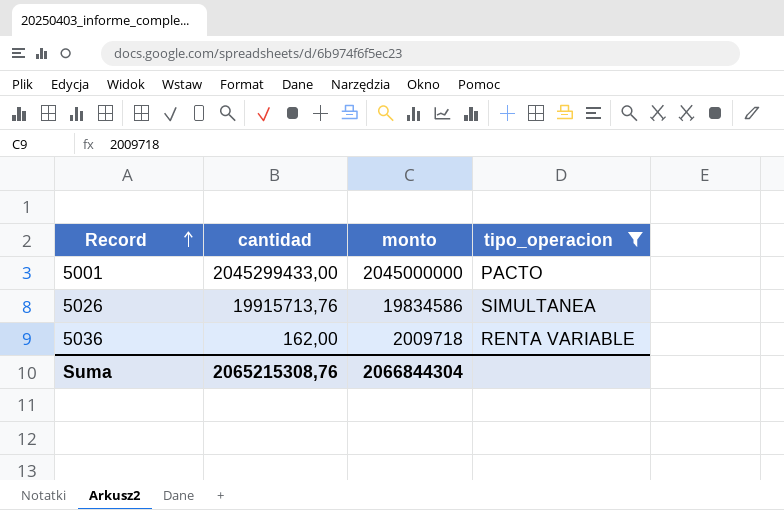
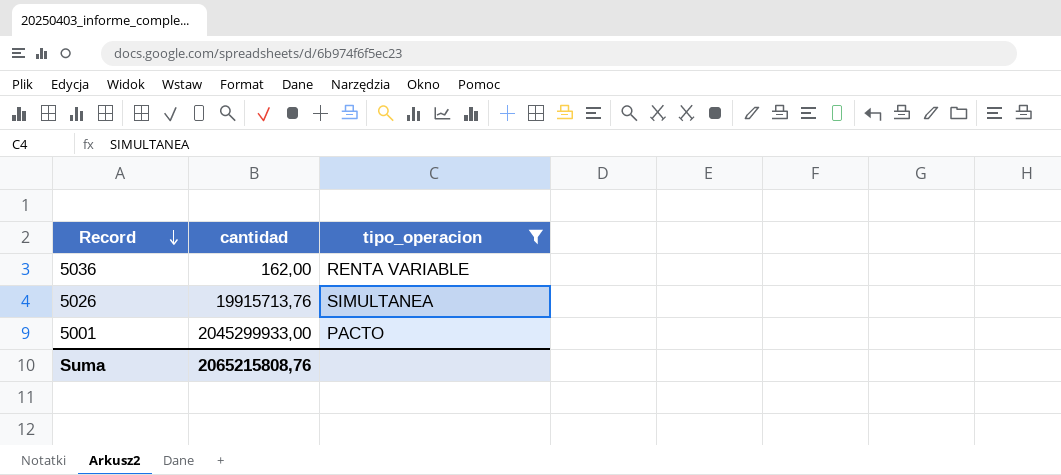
row order: Record ascending -> Record descending
column monto | position: 3 -> none
5001 | cantidad: 2045299433,00 -> 2045299933,00
Suma | cantidad: 2065215308,76 -> 2065215808,76

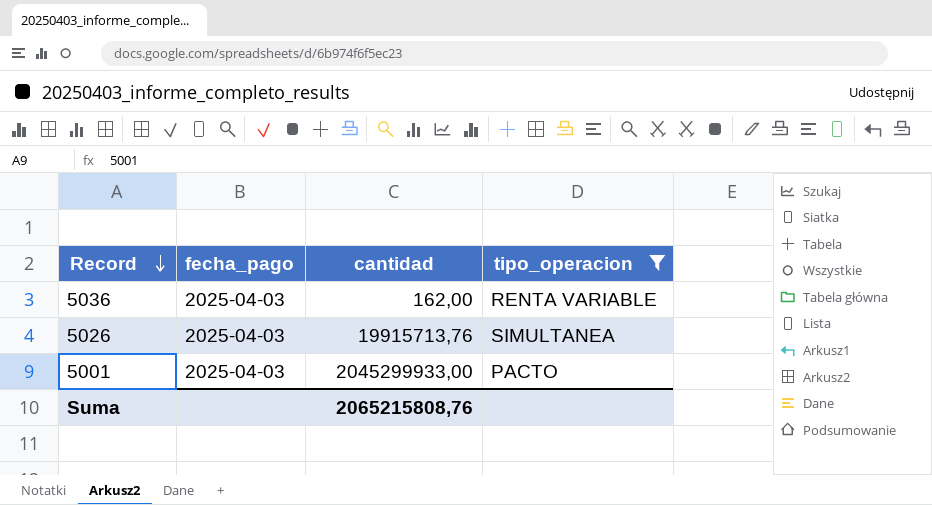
column fecha_pago | position: none -> 2

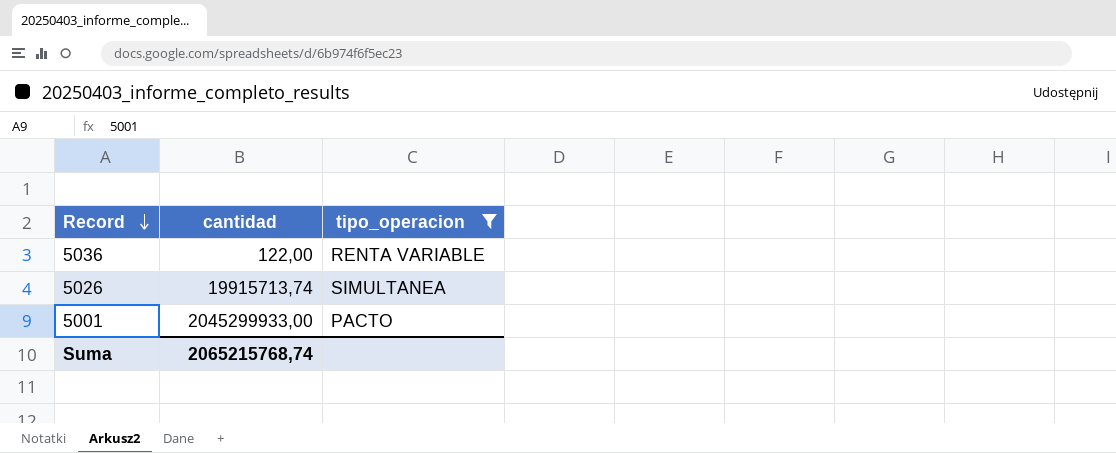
column fecha_pago | position: 2 -> none
5036 | cantidad: 162,00 -> 122,00
5026 | cantidad: 19915713,76 -> 19915713,74
Suma | cantidad: 2065215808,76 -> 2065215768,74

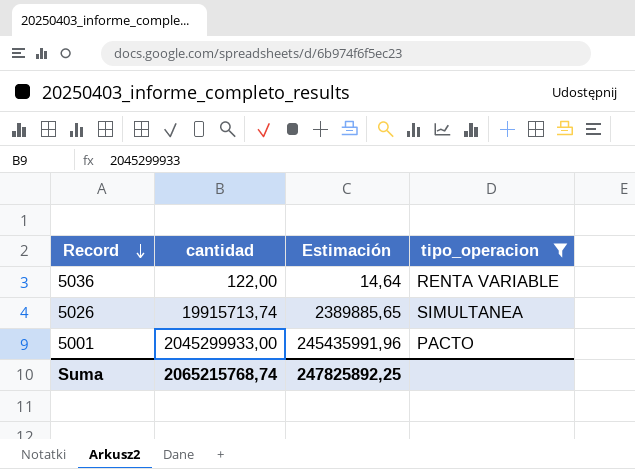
column Estimación | formula: none -> [cantidad] * 0,12

